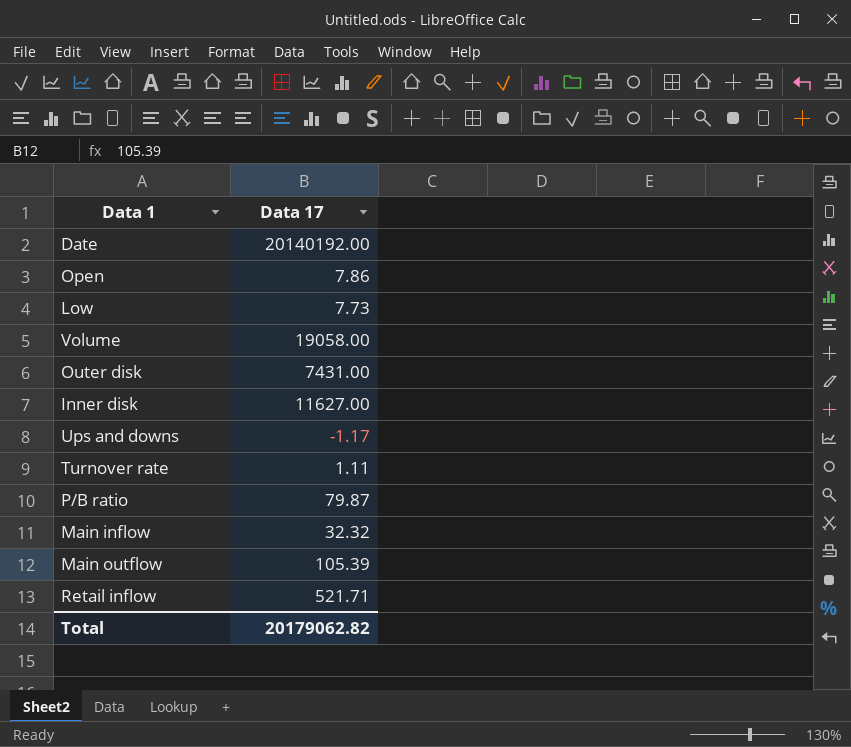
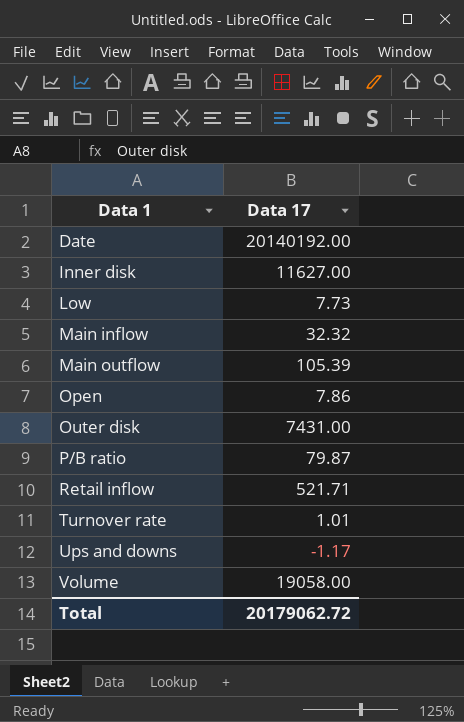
row order: none -> Data 1 ascending
Turnover rate | Data 17: 1.11 -> 1.01
Total | Data 17: 20179062.82 -> 20179062.72

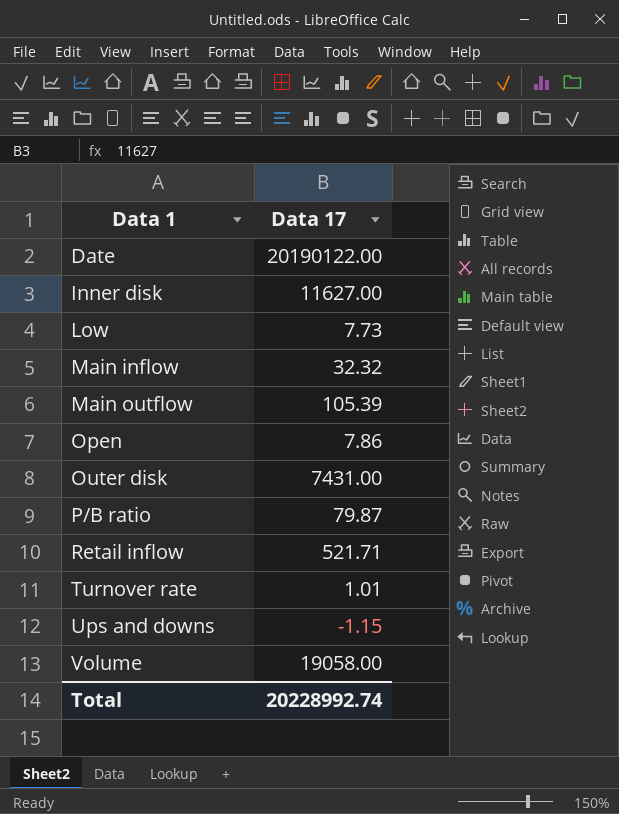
Date | Data 17: 20140192.00 -> 20190122.00
Ups and downs | Data 17: -1.17 -> -1.15
Total | Data 17: 20179062.72 -> 20228992.74

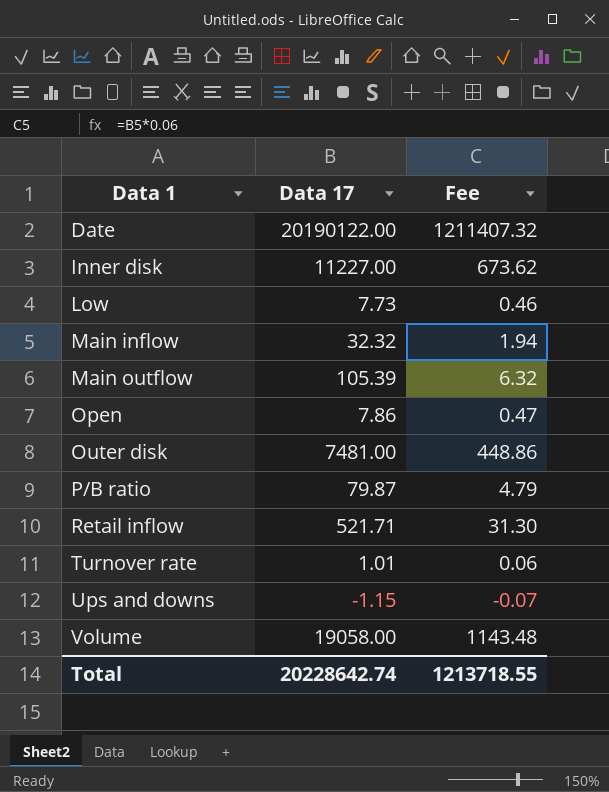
column Fee | formula: none -> [Data 17] * 0.06
Inner disk | Data 17: 11627.00 -> 11227.00
Outer disk | Data 17: 7431.00 -> 7481.00
Total | Data 17: 20228992.74 -> 20228642.74

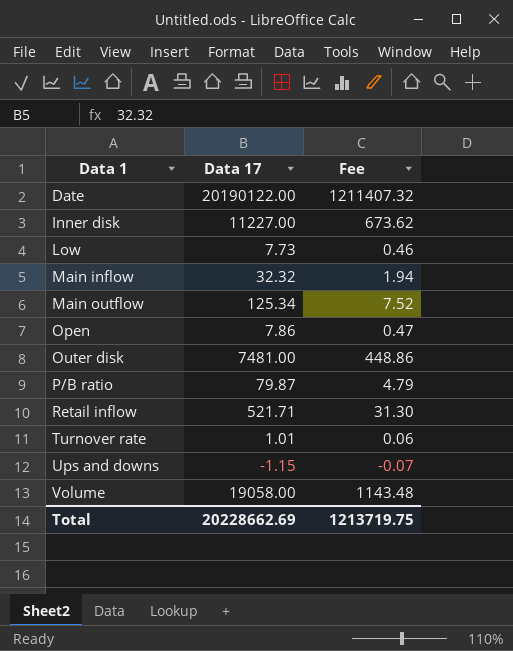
Main outflow | Data 17: 105.39 -> 125.34
Main outflow | Fee: 6.32 -> 7.52
Total | Data 17: 20228642.74 -> 20228662.69
Total | Fee: 1213718.55 -> 1213719.75

